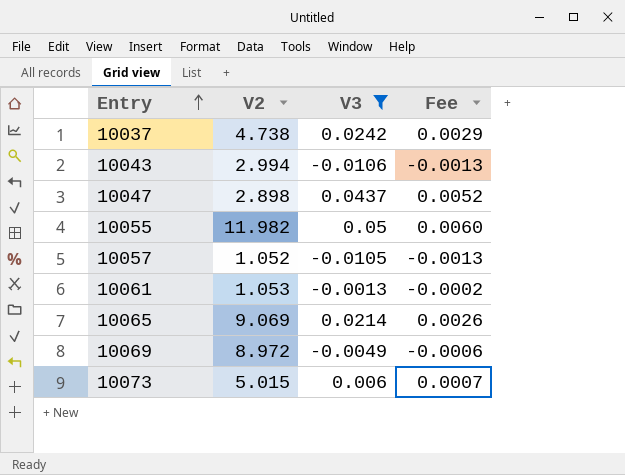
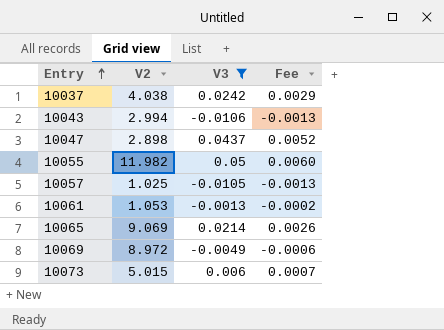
10037 | V2: 4.738 -> 4.038
10057 | V2: 1.052 -> 1.025

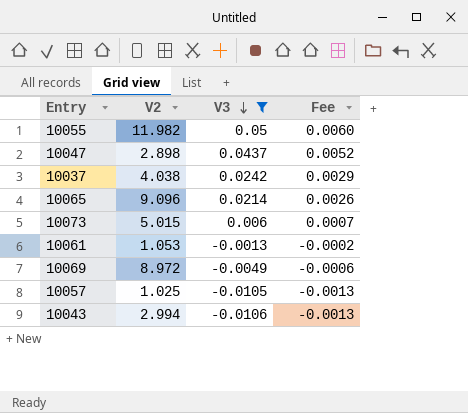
row order: Entry ascending -> V3 descending
10065 | V2: 9.069 -> 9.096

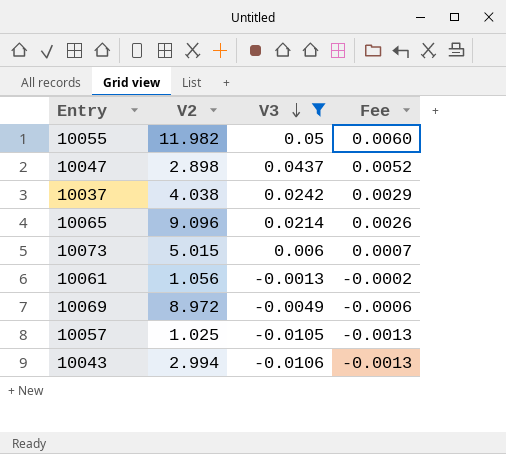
10061 | V2: 1.053 -> 1.056

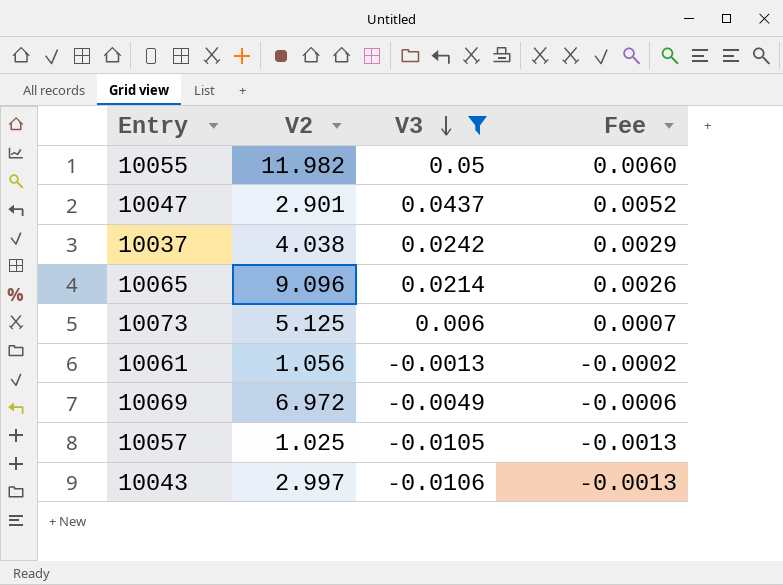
10047 | V2: 2.898 -> 2.901
10073 | V2: 5.015 -> 5.125
10069 | V2: 8.972 -> 6.972
10043 | V2: 2.994 -> 2.997

